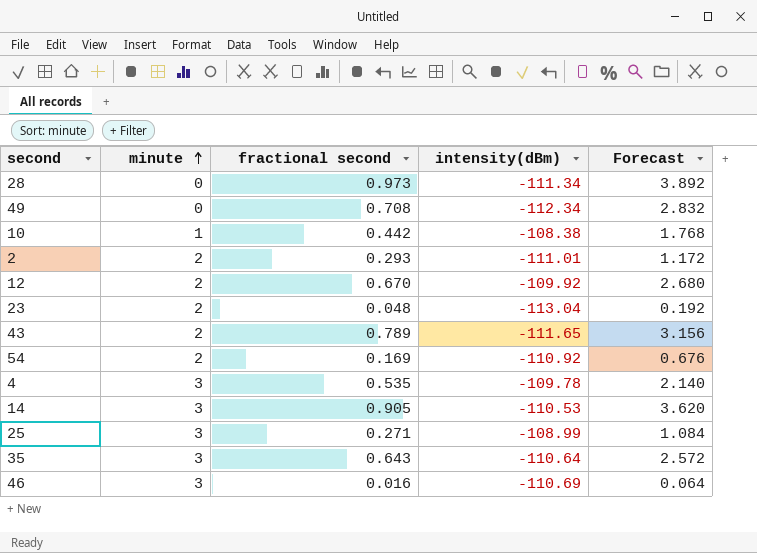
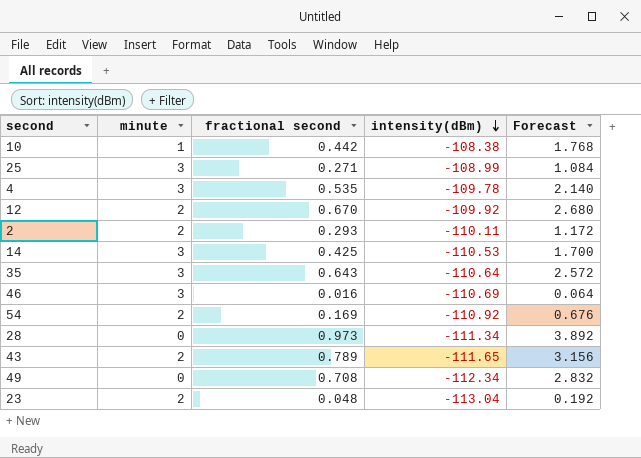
row order: minute ascending -> intensity(dBm) descending
2 | intensity(dBm): -111.01 -> -110.11
14 | fractional second: 0.905 -> 0.425
14 | Forecast: 3.620 -> 1.700

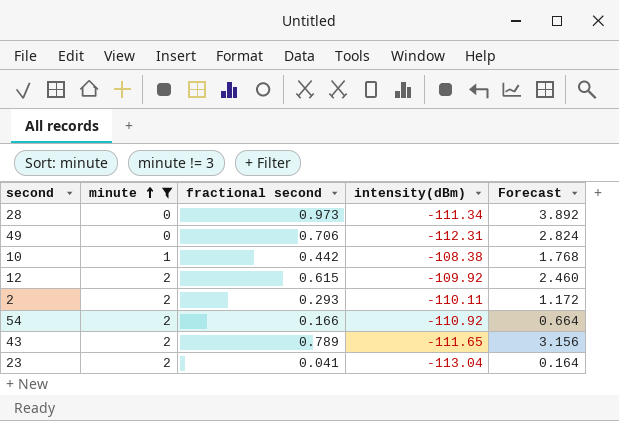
filter: none -> minute != 3
row order: intensity(dBm) descending -> minute ascending
49 | fractional second: 0.708 -> 0.706
49 | intensity(dBm): -112.34 -> -112.31
49 | Forecast: 2.832 -> 2.824
12 | fractional second: 0.670 -> 0.615
12 | Forecast: 2.680 -> 2.460
54 | fractional second: 0.169 -> 0.166
54 | Forecast: 0.676 -> 0.664
23 | fractional second: 0.048 -> 0.041
23 | Forecast: 0.192 -> 0.164

